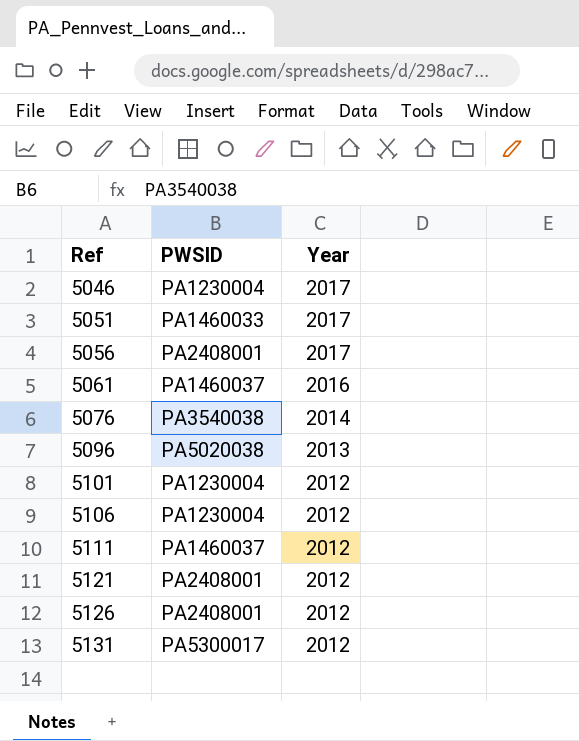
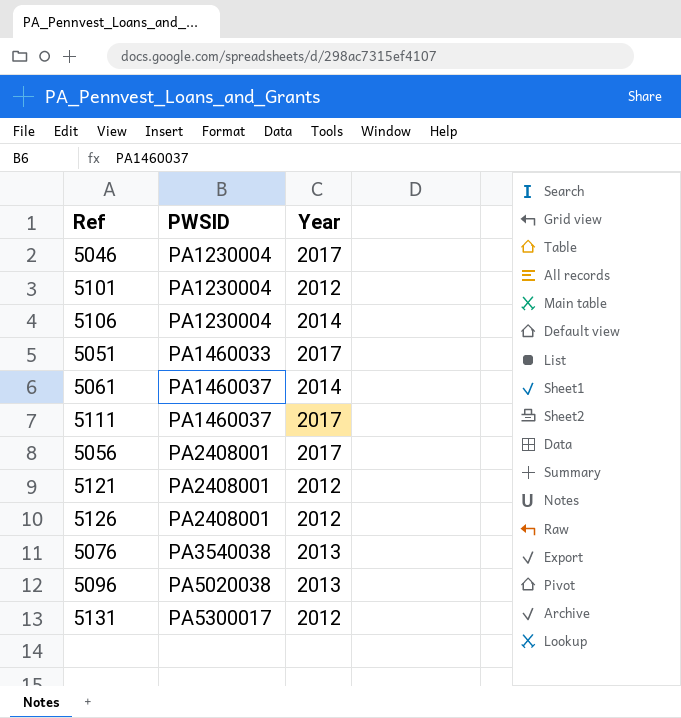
row order: Ref ascending -> PWSID ascending
5106 | Year: 2012 -> 2014
5061 | Year: 2016 -> 2014
5111 | Year: 2012 -> 2017
5076 | Year: 2014 -> 2013

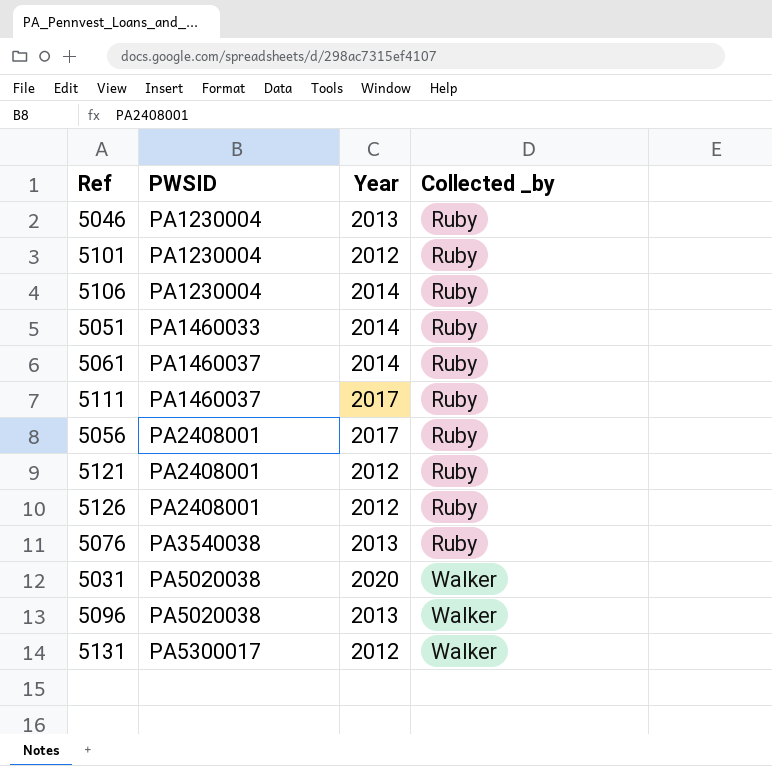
column Collected _by | position: none -> 4
5046 | Year: 2017 -> 2013
5051 | Year: 2017 -> 2014
row 5031: none -> PA5020038 | 2020 | Walker

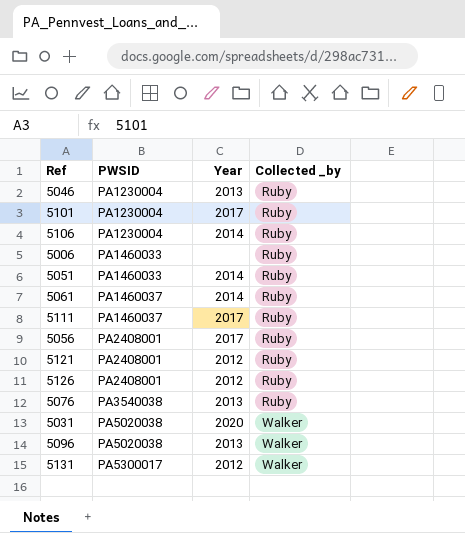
5101 | Year: 2012 -> 2017
row 5006: none -> PA1460033 | none | Ruby

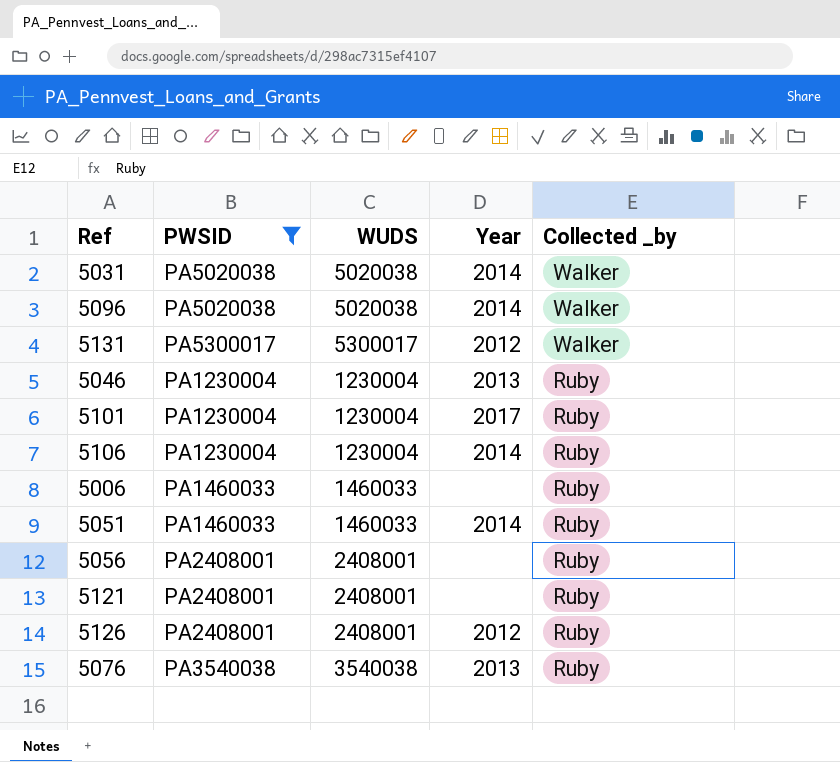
filter: none -> PWSID != PA1460037
row order: PWSID ascending -> Collected _by descending
column WUDS | position: none -> 3
5031 | Year: 2020 -> 2014
5096 | Year: 2013 -> 2014
5056 | Year: 2017 -> none
5121 | Year: 2012 -> none

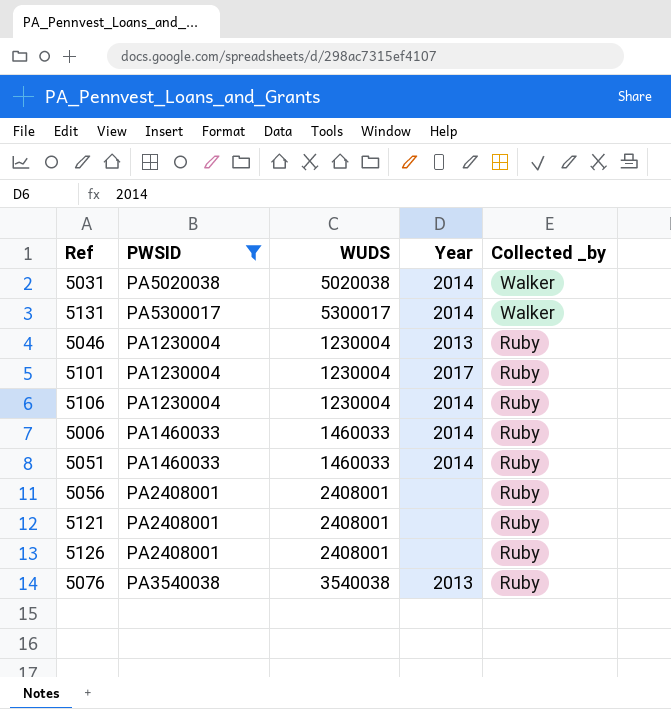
row 5096: PA5020038 | 5020038 | 2014 | Walker -> none
5131 | Year: 2012 -> 2014
5006 | Year: none -> 2014
5126 | Year: 2012 -> none

